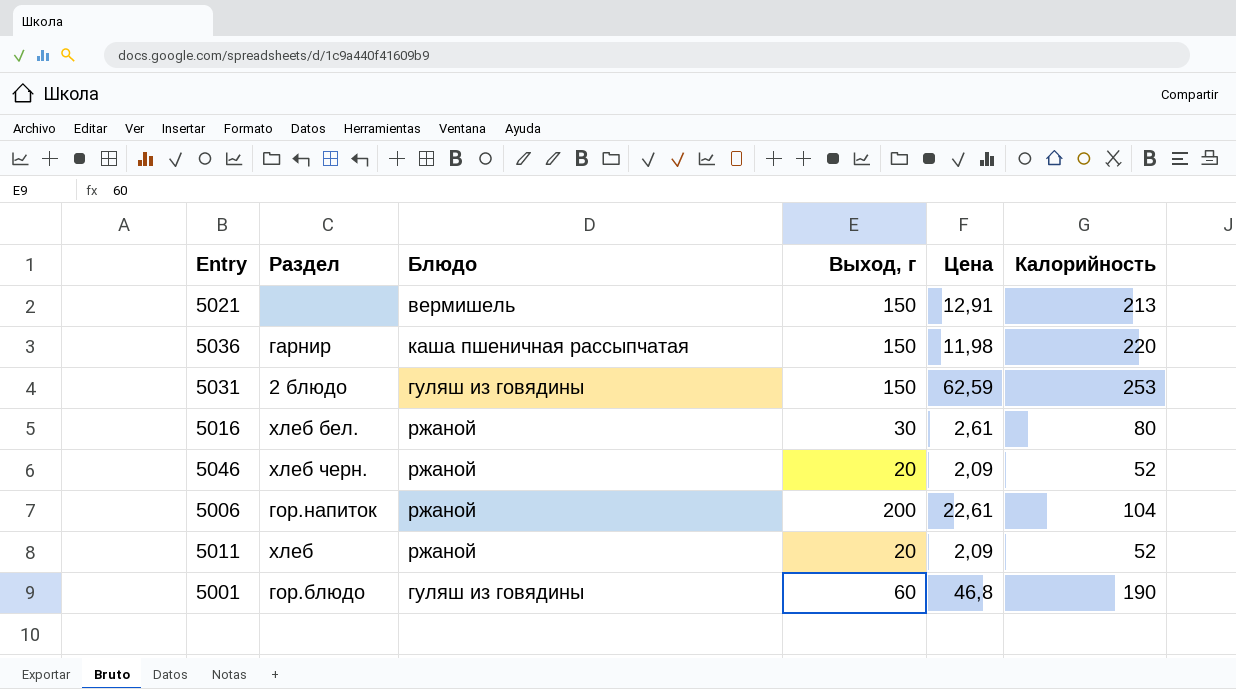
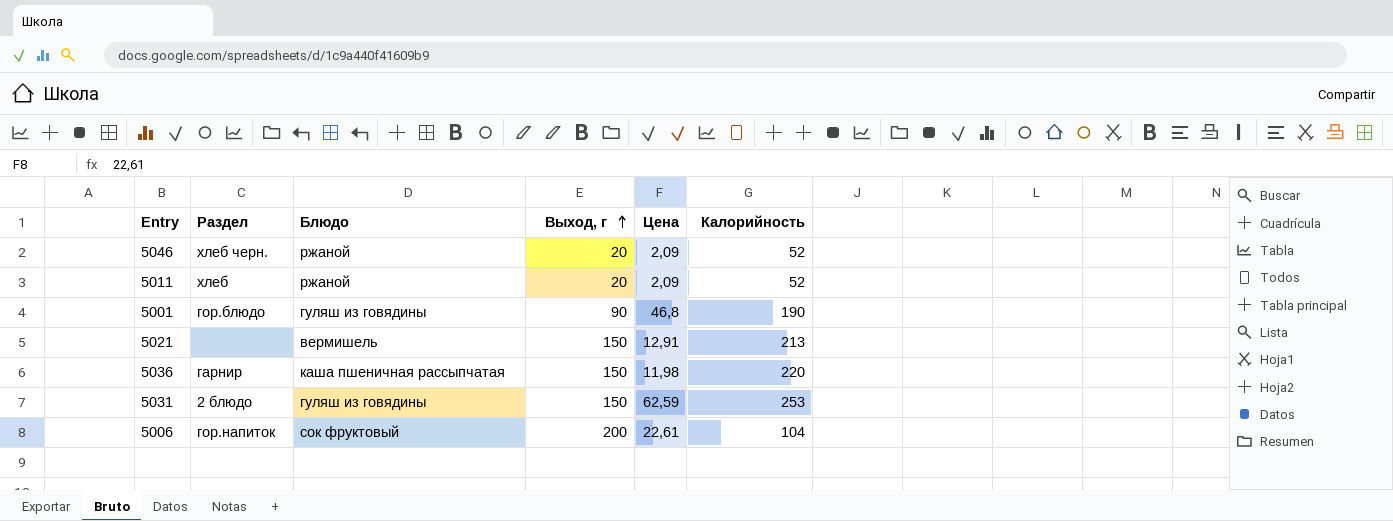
row order: none -> Выход, г ascending
row 5016: хлеб бел. | ржаной | 30 | 2,61 | 80 -> none
5001 | Выход, г: 60 -> 90
5006 | Блюдо: ржаной -> сок фруктовый

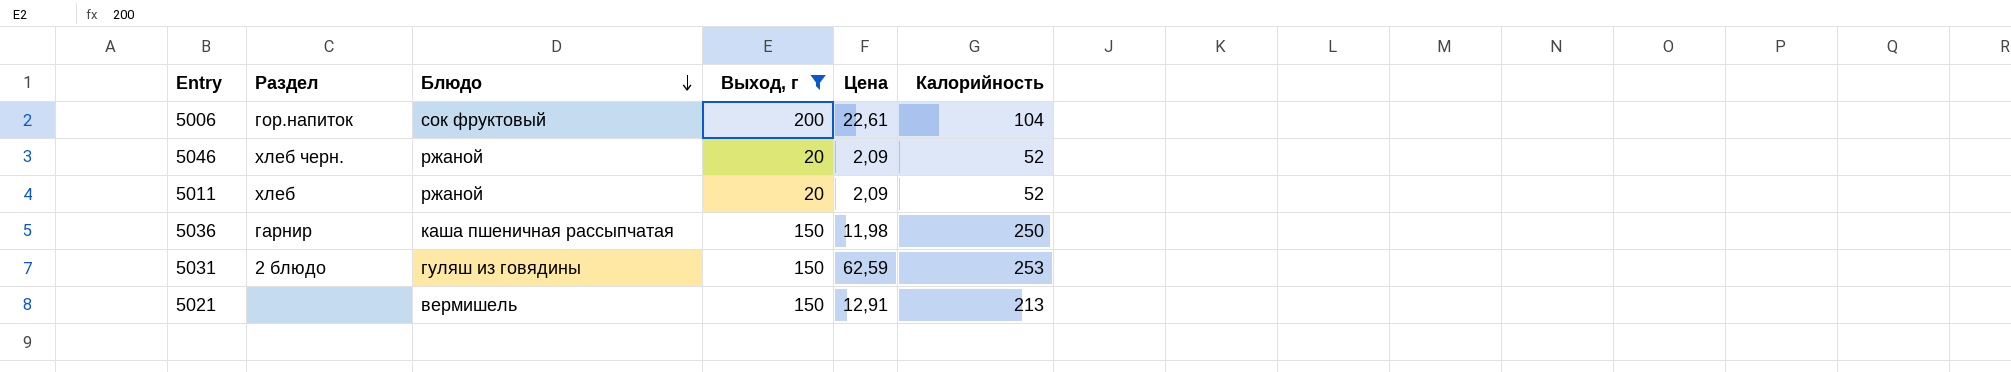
filter: none -> Выход, г != 90
row order: Выход, г ascending -> Блюдо descending
5036 | Калорийность: 220 -> 250

